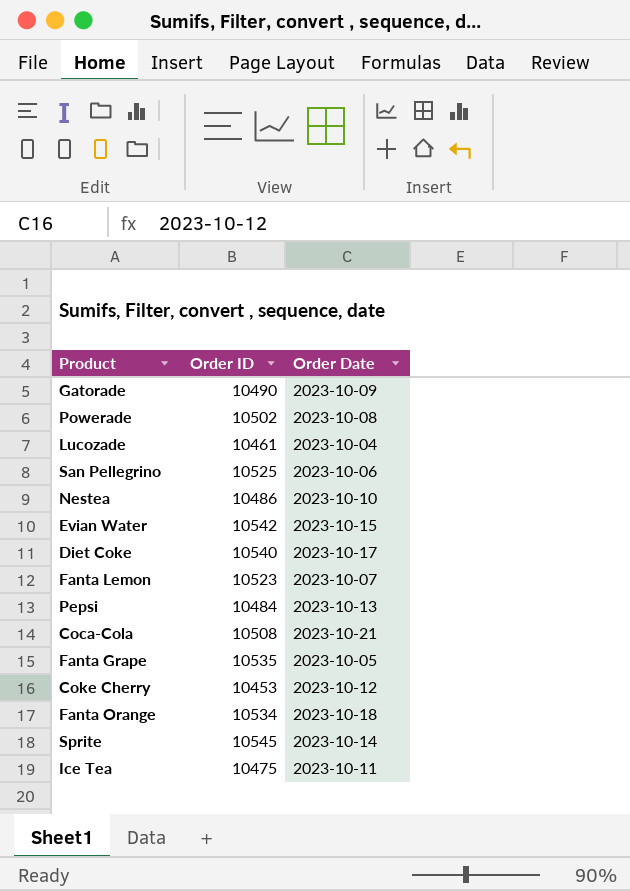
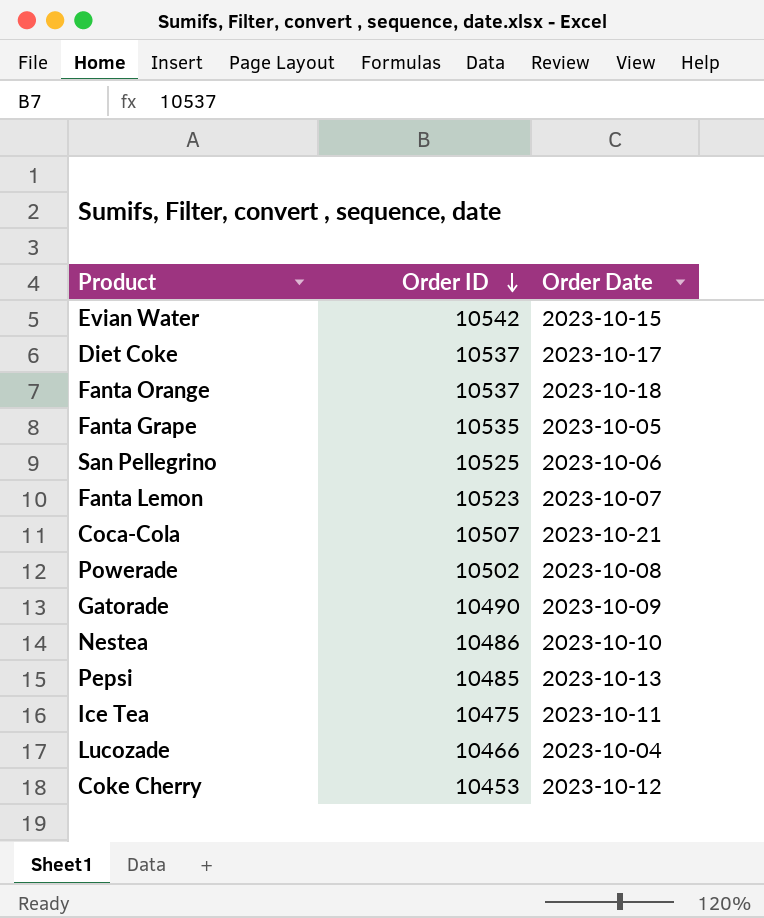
row order: none -> Order ID descending
row Sprite: 10545 | 2023-10-14 -> none
Diet Coke | Order ID: 10540 -> 10537
Fanta Orange | Order ID: 10534 -> 10537
Coca-Cola | Order ID: 10508 -> 10507
Pepsi | Order ID: 10484 -> 10485
Lucozade | Order ID: 10461 -> 10466

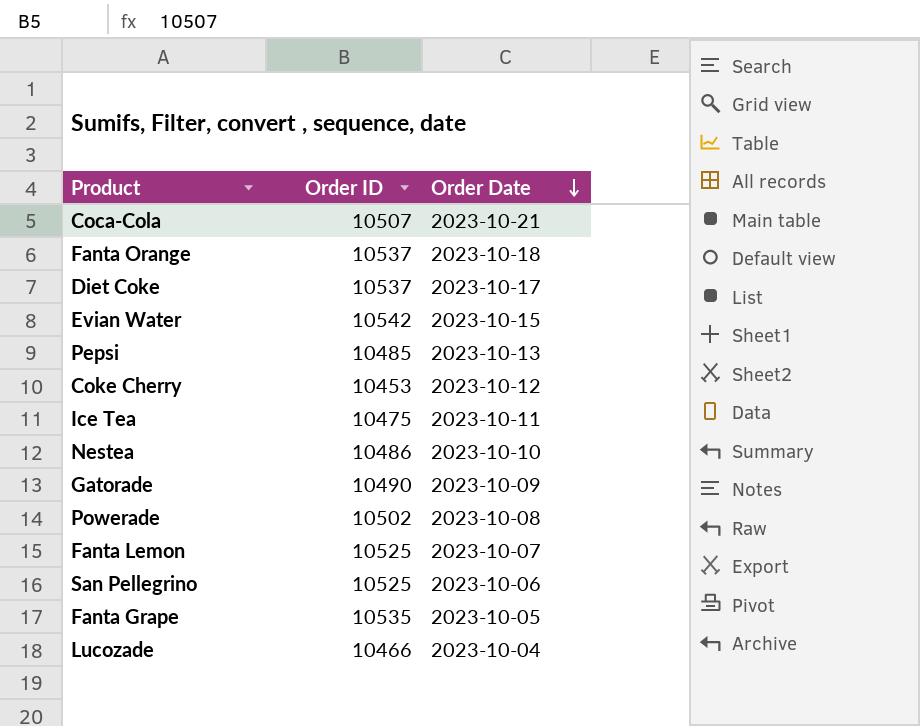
row order: Order ID descending -> Order Date descending
Fanta Lemon | Order ID: 10523 -> 10525

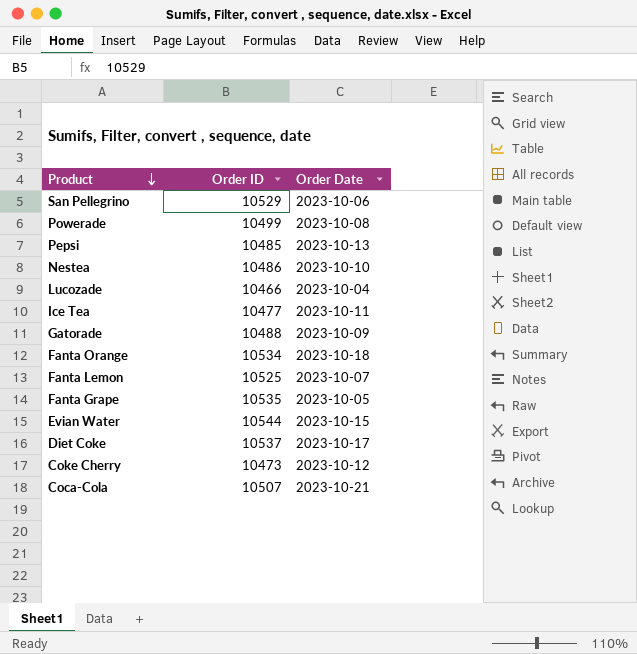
row order: Order Date descending -> Product descending
San Pellegrino | Order ID: 10525 -> 10529
Powerade | Order ID: 10502 -> 10499
Ice Tea | Order ID: 10475 -> 10477
Gatorade | Order ID: 10490 -> 10488
Fanta Orange | Order ID: 10537 -> 10534
Evian Water | Order ID: 10542 -> 10544
Coke Cherry | Order ID: 10453 -> 10473

